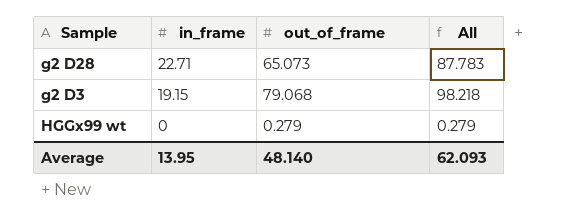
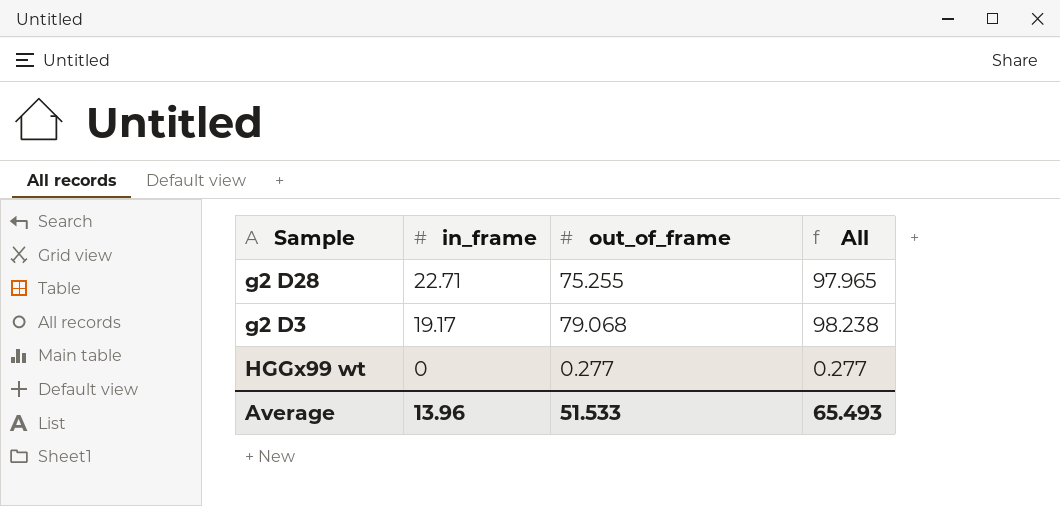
g2 D28 | out_of_frame: 65.073 -> 75.255
g2 D28 | All: 87.783 -> 97.965
g2 D3 | in_frame: 19.15 -> 19.17
g2 D3 | All: 98.218 -> 98.238
HGGx99 wt | out_of_frame: 0.279 -> 0.277
HGGx99 wt | All: 0.279 -> 0.277
Average | in_frame: 13.95 -> 13.96
Average | out_of_frame: 48.140 -> 51.533
Average | All: 62.093 -> 65.493

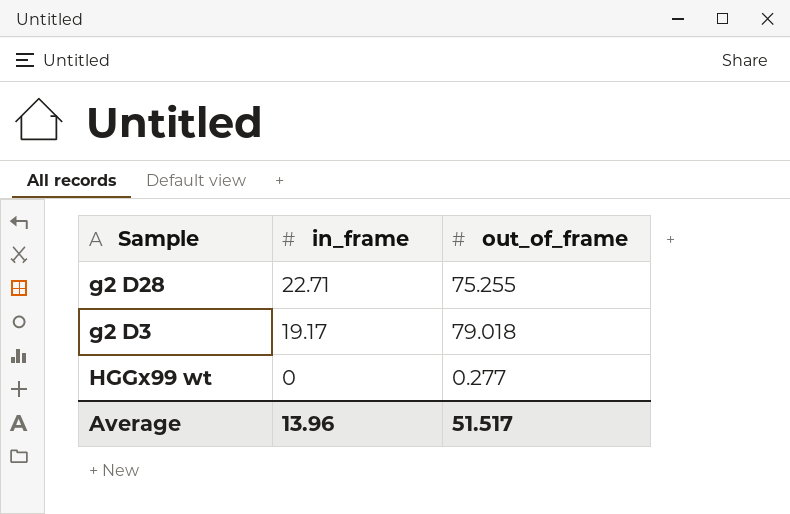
column All | formula: [in_frame] + [out_of_frame] -> none
g2 D3 | out_of_frame: 79.068 -> 79.018
Average | out_of_frame: 51.533 -> 51.517

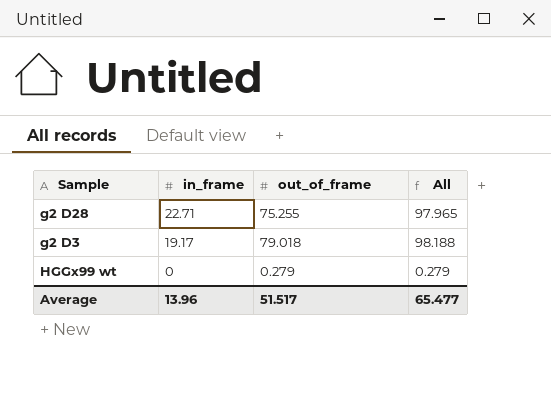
column All | formula: none -> [in_frame] + [out_of_frame]
HGGx99 wt | out_of_frame: 0.277 -> 0.279

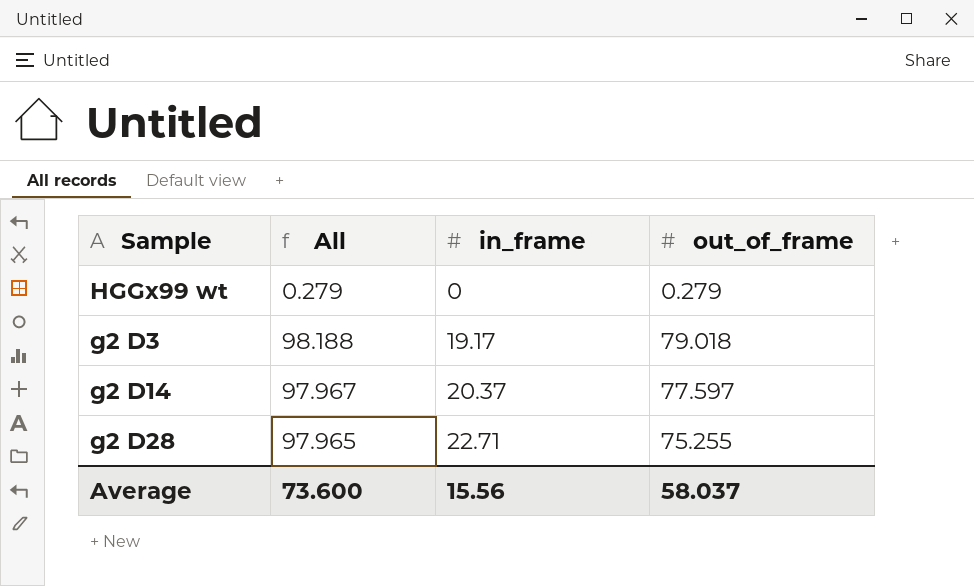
row order: in_frame descending -> in_frame ascending
column All | position: 4 -> 2
row g2 D14: none -> 97.967 | 20.37 | 77.597
Average | All: 65.477 -> 73.600
Average | in_frame: 13.96 -> 15.56
Average | out_of_frame: 51.517 -> 58.037

